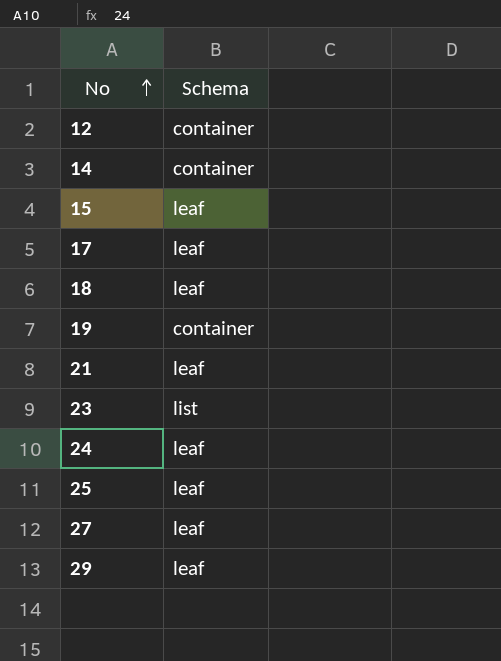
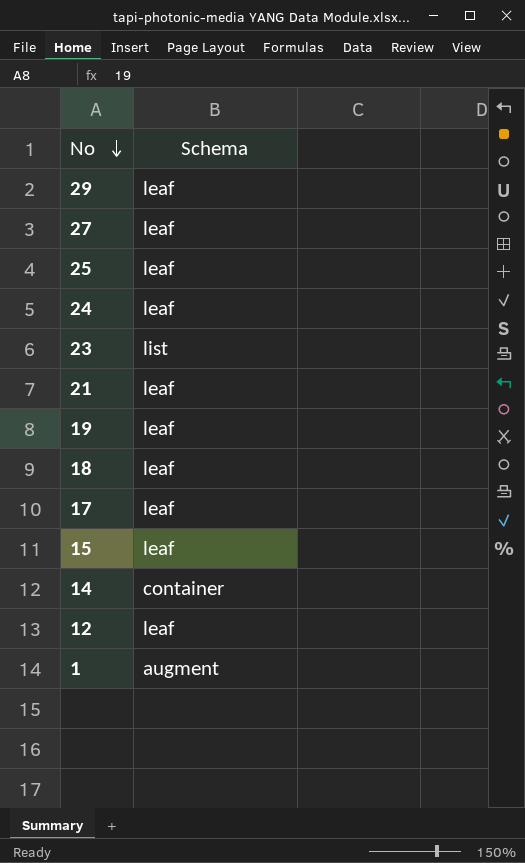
row order: No ascending -> No descending
19 | Schema: container -> leaf
12 | Schema: container -> leaf
row 1: none -> augment

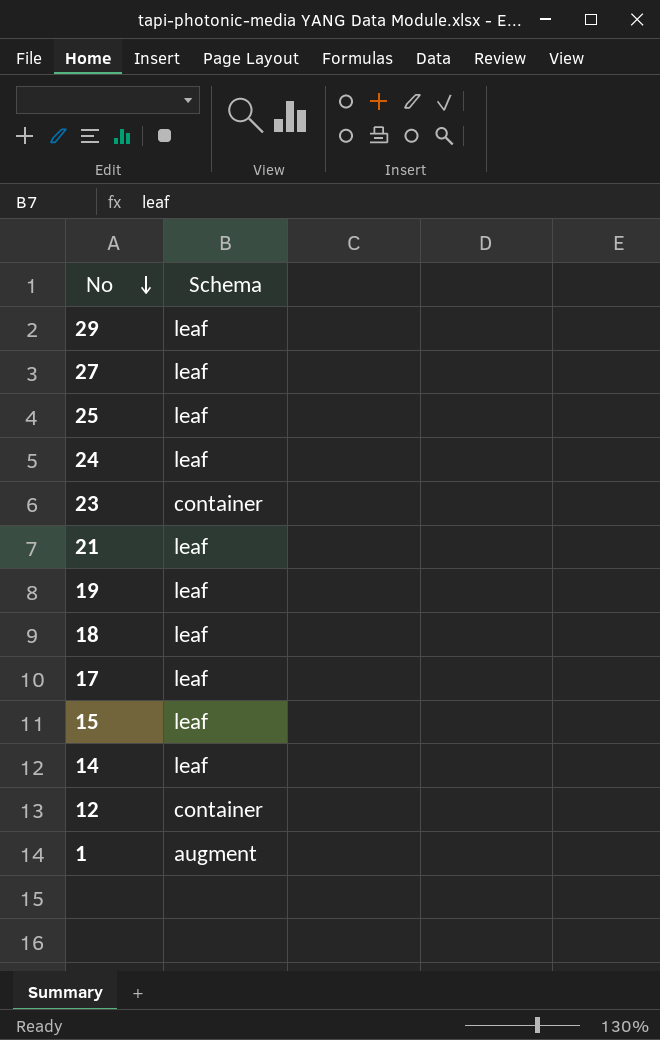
23 | Schema: list -> container
14 | Schema: container -> leaf
12 | Schema: leaf -> container

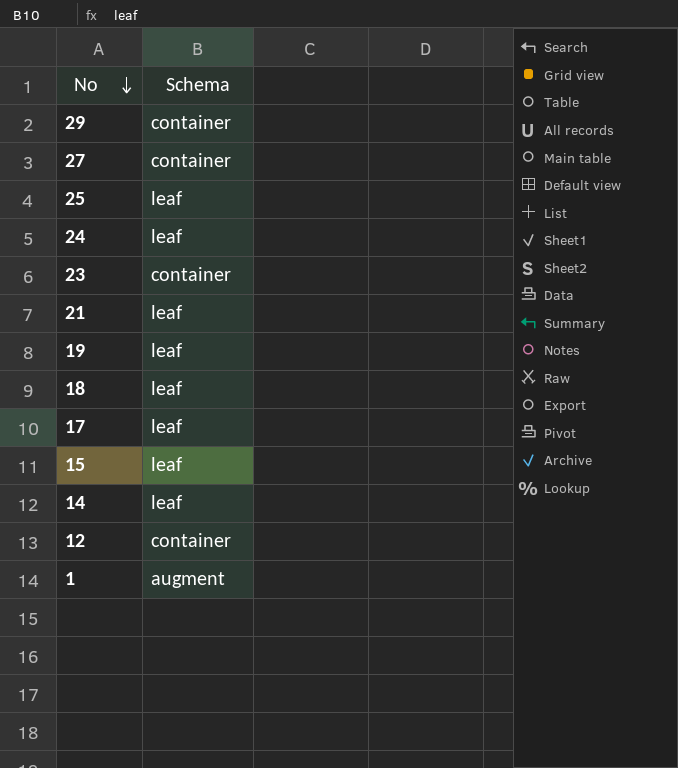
29 | Schema: leaf -> container
27 | Schema: leaf -> container

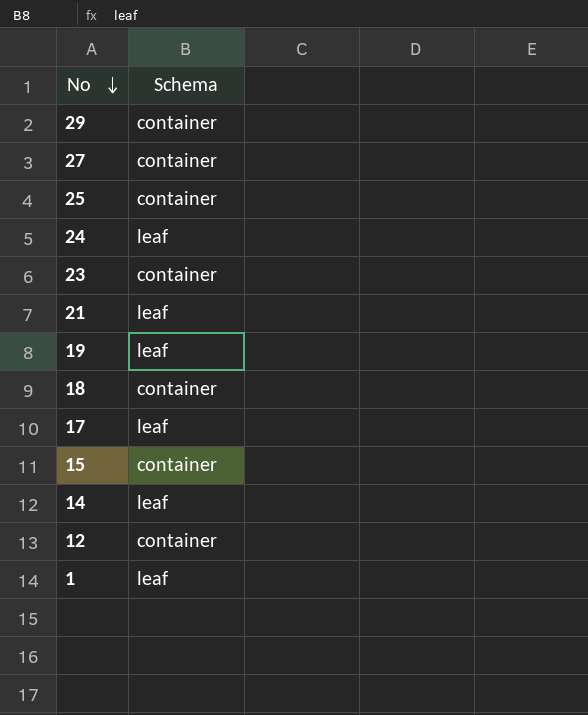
25 | Schema: leaf -> container
18 | Schema: leaf -> container
15 | Schema: leaf -> container
1 | Schema: augment -> leaf

